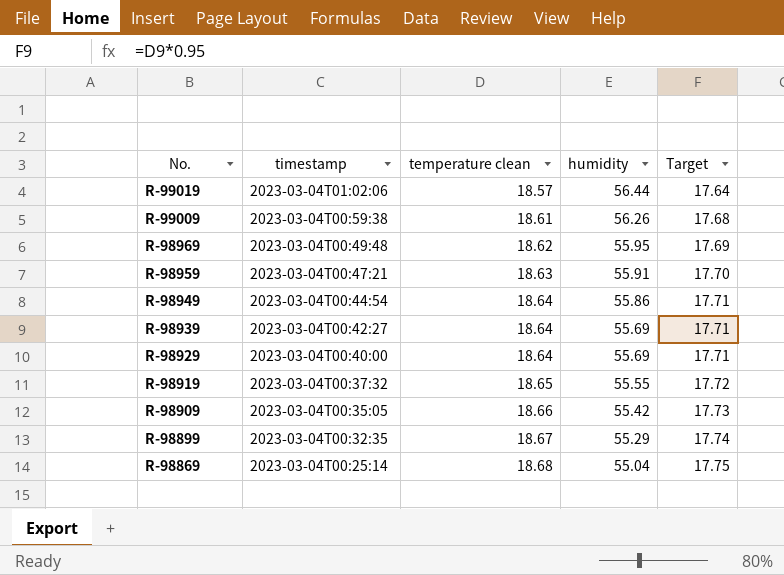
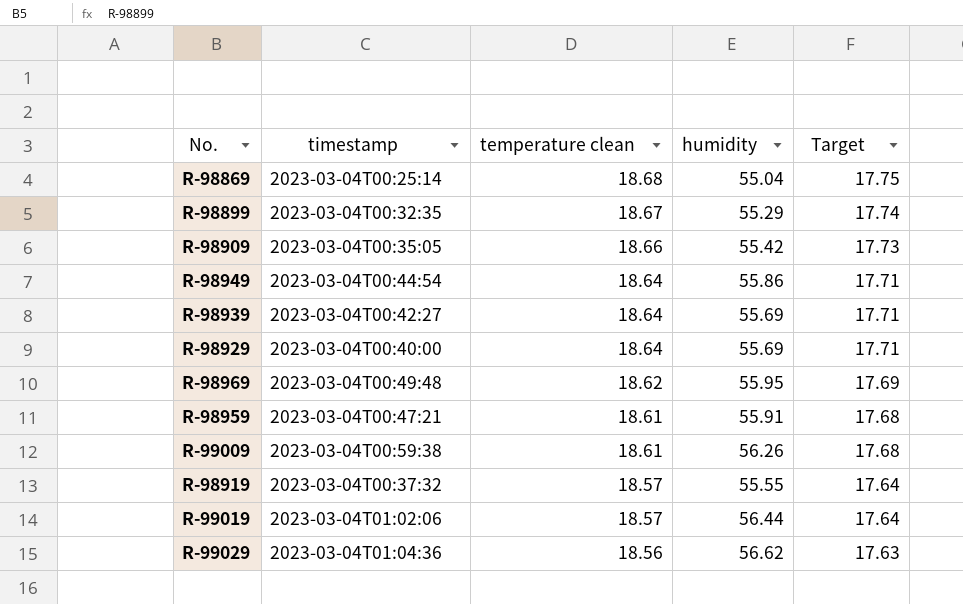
row order: No. descending -> temperature clean descending
R-98959 | temperature clean: 18.63 -> 18.61
R-98959 | Target: 17.70 -> 17.68
R-98919 | temperature clean: 18.65 -> 18.57
R-98919 | Target: 17.72 -> 17.64
row R-99029: none -> 2023-03-04T01:04:36 | 18.56 | 56.62 | 17.63

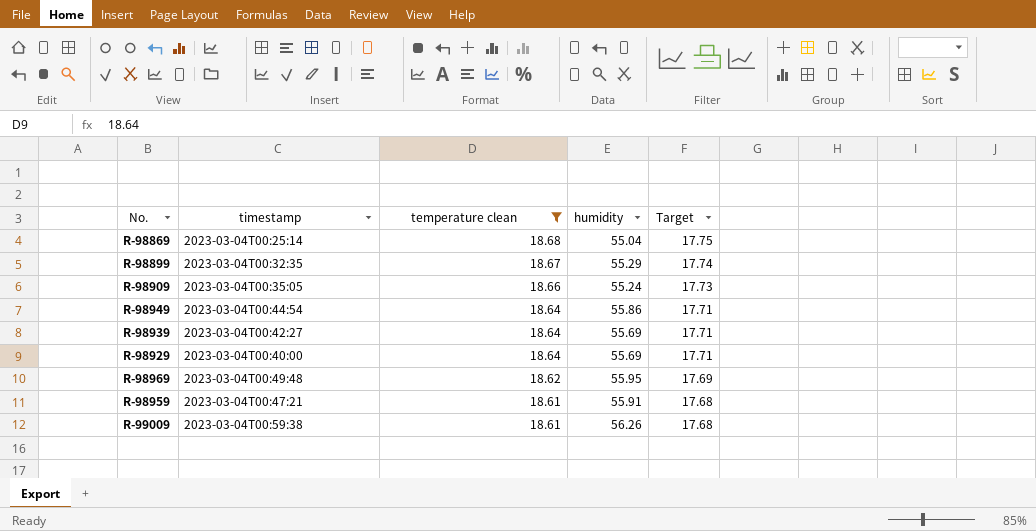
filter: none -> temperature clean >= 18.61
R-98909 | humidity: 55.42 -> 55.24

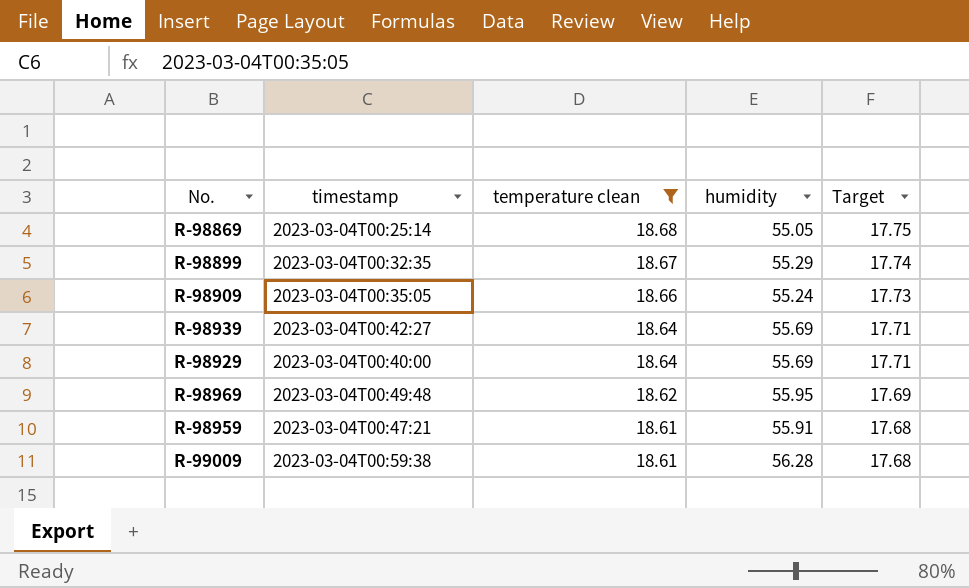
row R-98949: 2023-03-04T00:44:54 | 18.64 | 55.86 | 17.71 -> none
R-98869 | humidity: 55.04 -> 55.05
R-99009 | humidity: 56.26 -> 56.28

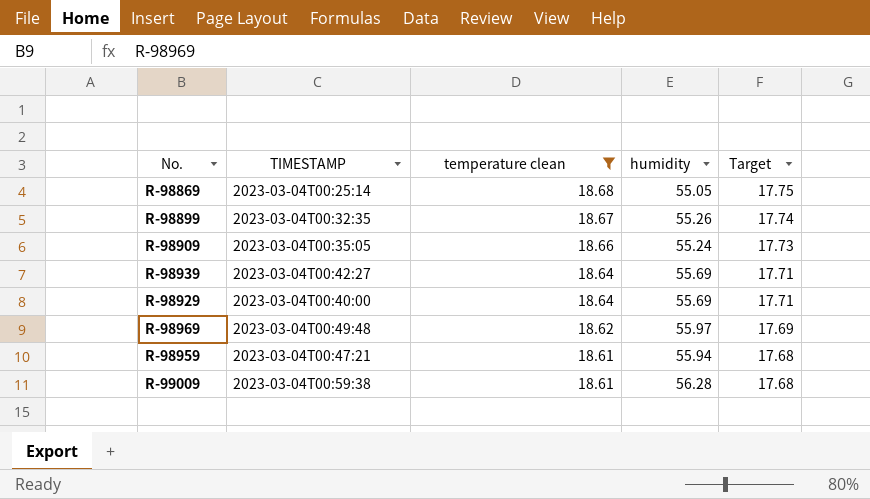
column name: timestamp -> TIMESTAMP
R-98899 | humidity: 55.29 -> 55.26
R-98969 | humidity: 55.95 -> 55.97
R-98959 | humidity: 55.91 -> 55.94

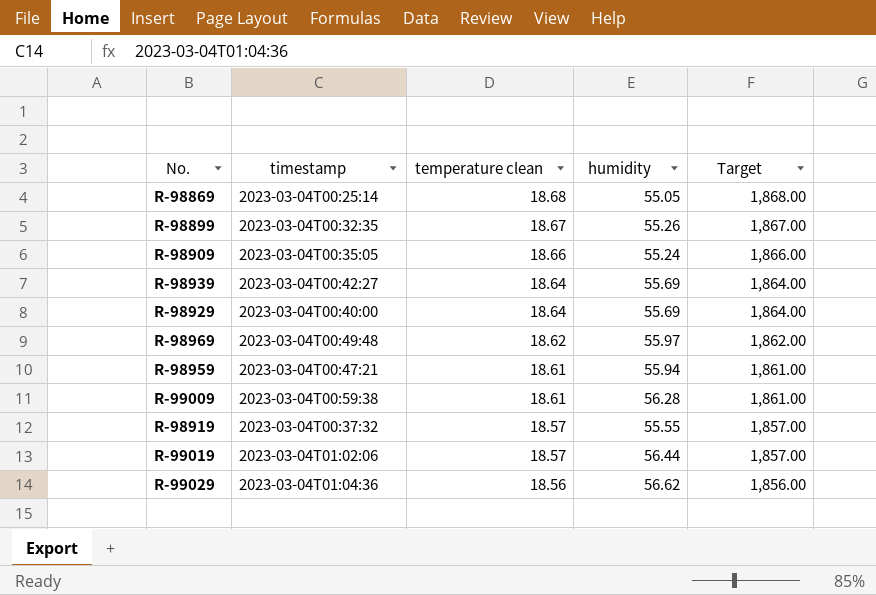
filter: temperature clean >= 18.61 -> none
column name: TIMESTAMP -> timestamp
column Target | formula: [temperature clean] * 0.95 -> [temperature clean] * 100

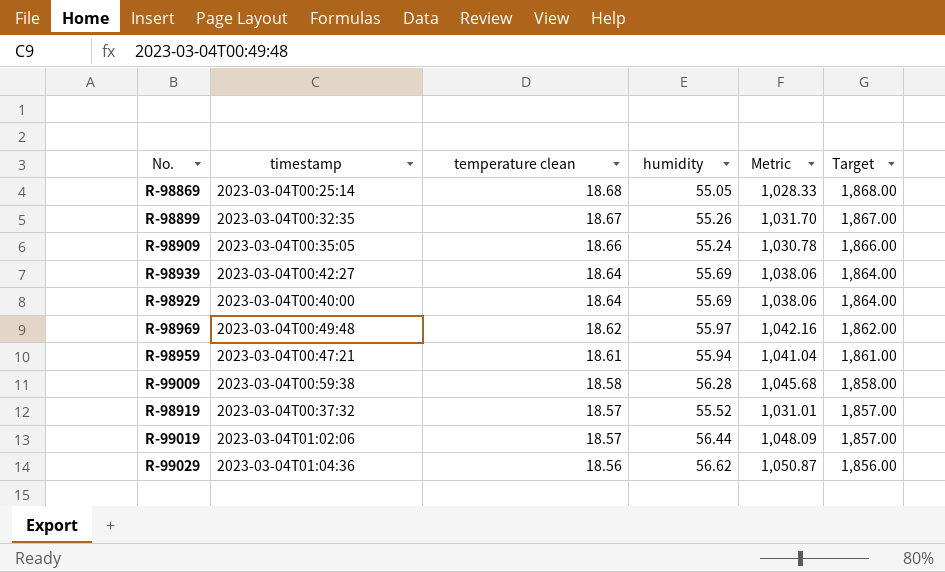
column Metric | formula: none -> [temperature clean] * [humidity]
R-99009 | temperature clean: 18.61 -> 18.58
R-99009 | Target: 1,861.00 -> 1,858.00
R-98919 | humidity: 55.55 -> 55.52

